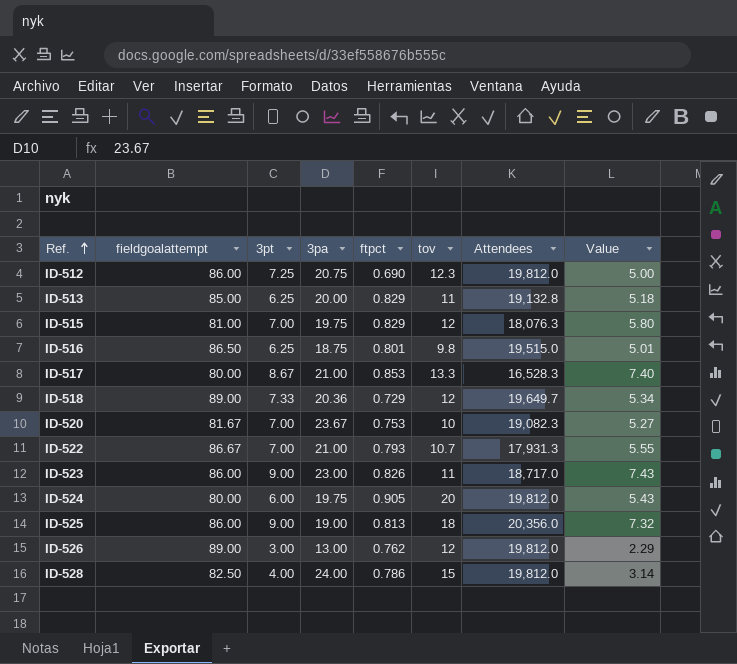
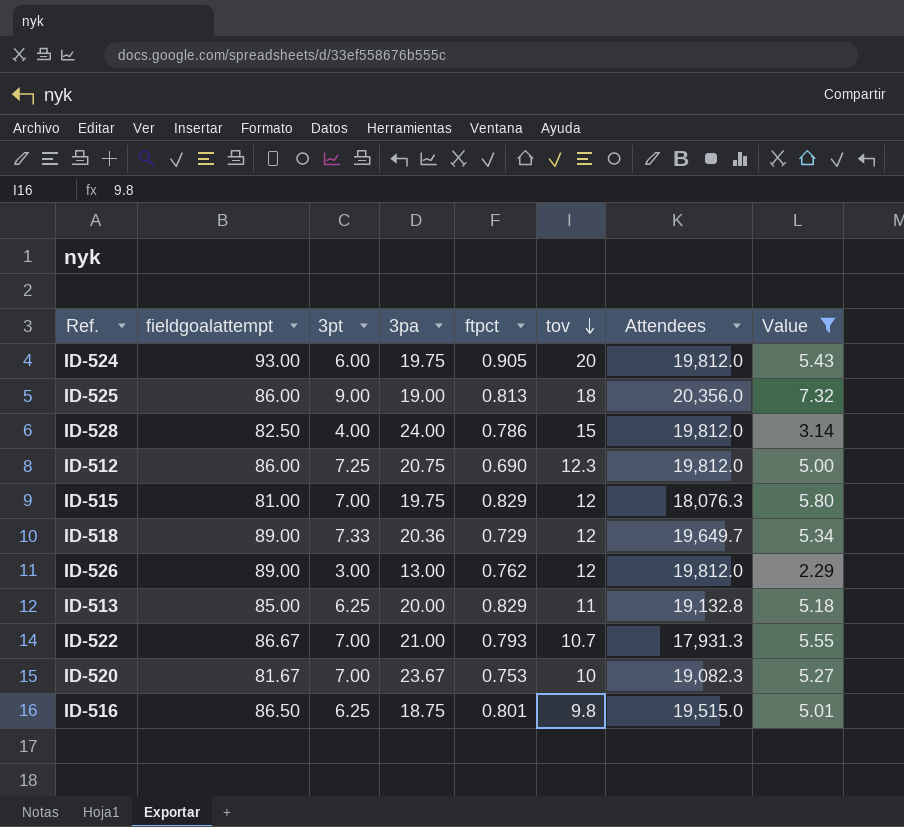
filter: none -> Value <= 7.32
row order: Ref. ascending -> tov descending
ID-524 | fieldgoalattempt: 80.00 -> 93.00

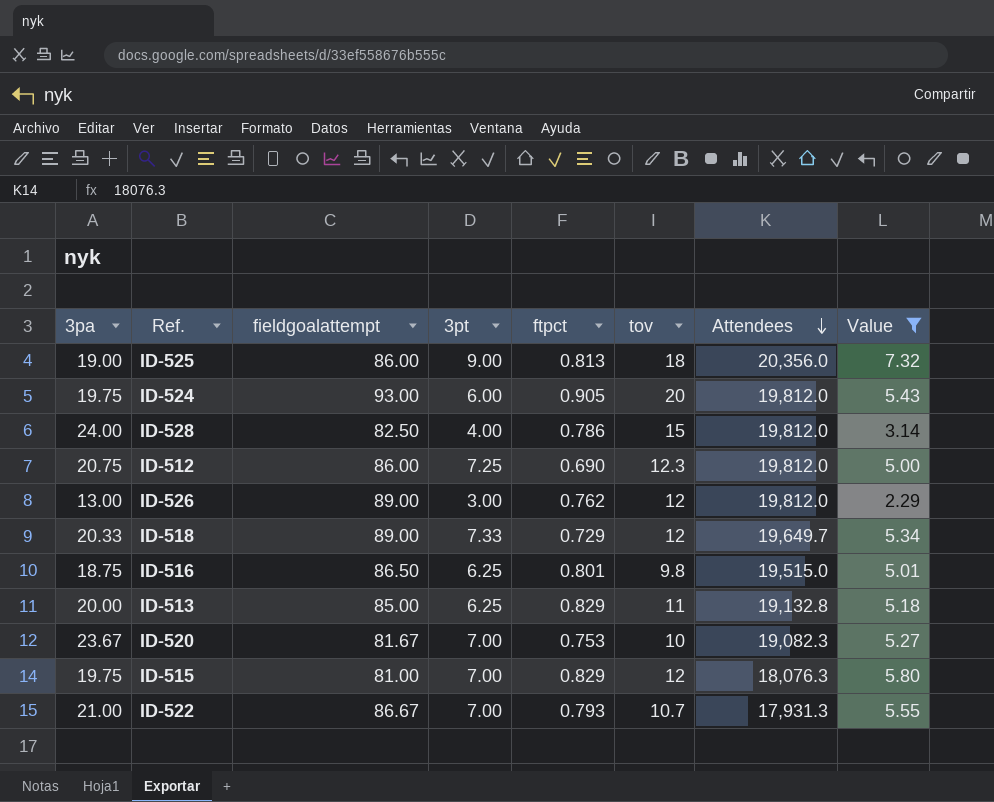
row order: tov descending -> Attendees descending
column 3pa | position: 4 -> 1
ID-518 | 3pa: 20.36 -> 20.33

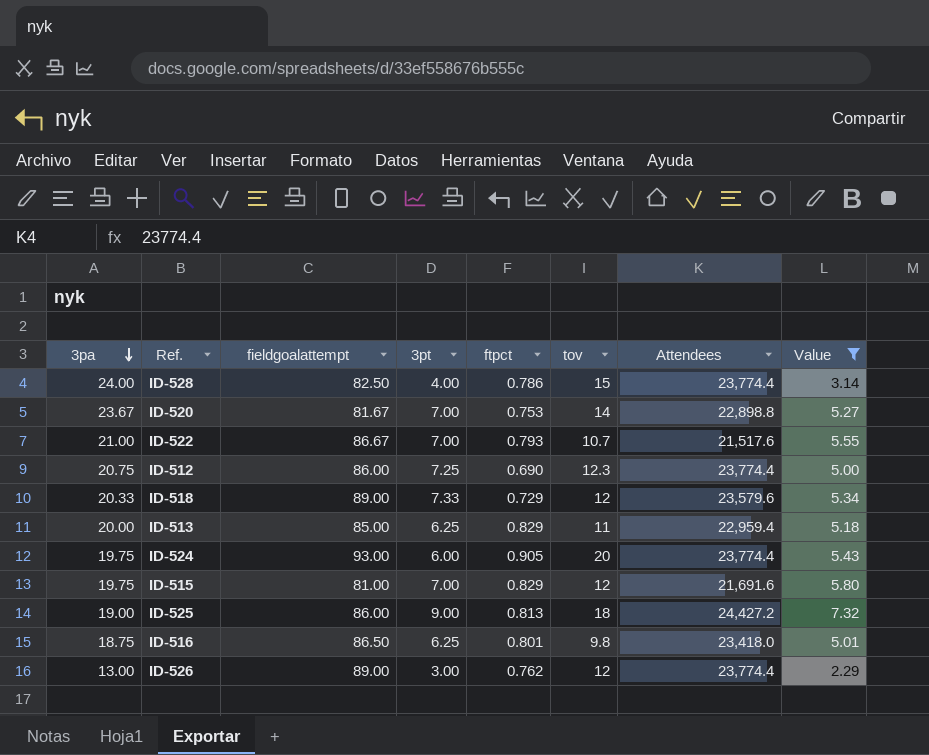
row order: Attendees descending -> 3pa descending
ID-528 | Attendees: 19,812.0 -> 23,774.4
ID-520 | tov: 10 -> 14
ID-520 | Attendees: 19,082.3 -> 22,898.8
ID-522 | Attendees: 17,931.3 -> 21,517.6
ID-512 | Attendees: 19,812.0 -> 23,774.4
ID-518 | Attendees: 19,649.7 -> 23,579.6
ID-513 | Attendees: 19,132.8 -> 22,959.4
ID-524 | Attendees: 19,812.0 -> 23,774.4
ID-515 | Attendees: 18,076.3 -> 21,691.6
ID-525 | Attendees: 20,356.0 -> 24,427.2
ID-516 | Attendees: 19,515.0 -> 23,418.0
ID-526 | Attendees: 19,812.0 -> 23,774.4

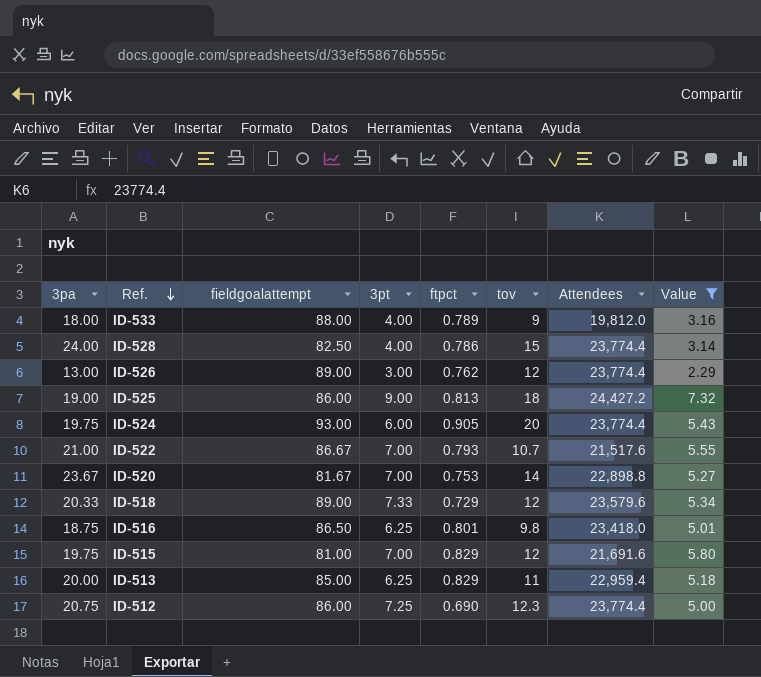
row order: 3pa descending -> Ref. descending
row ID-533: none -> 18.00 | 88.00 | 4.00 | 0.789 | 9 | 19,812.0 | 3.16

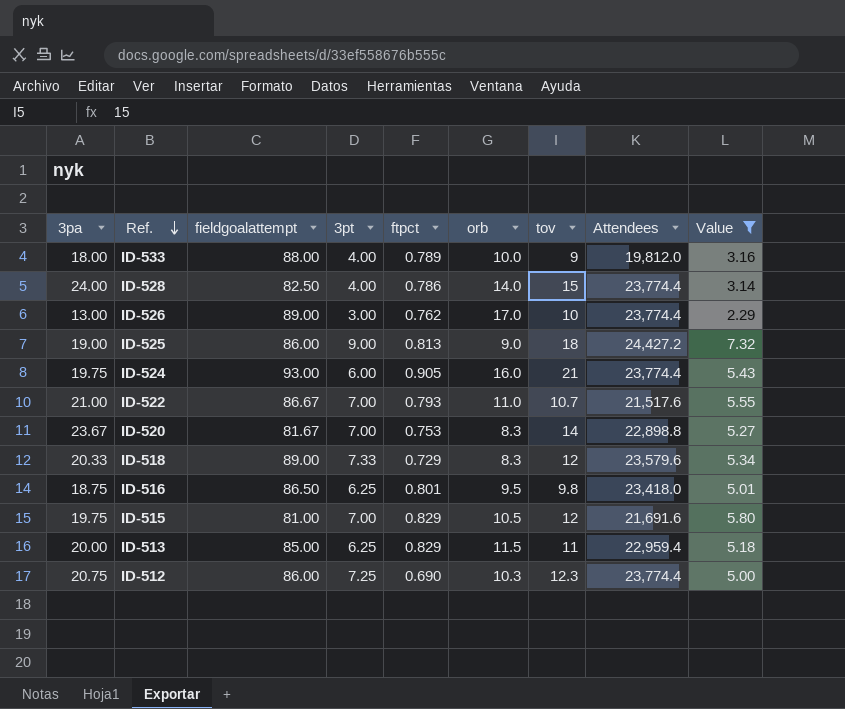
column orb | position: none -> 6
ID-526 | tov: 12 -> 10
ID-524 | tov: 20 -> 21

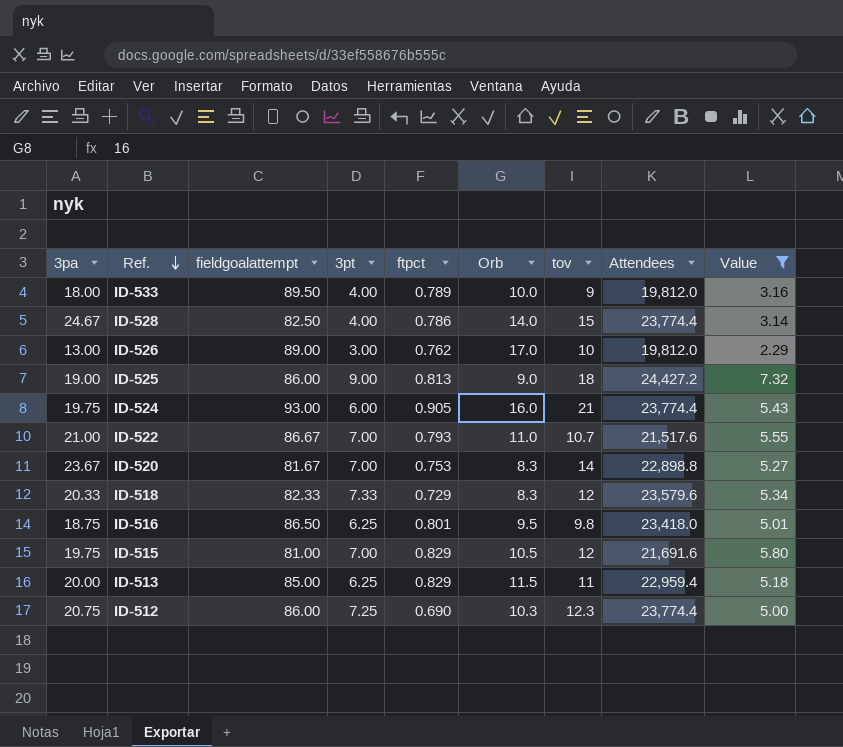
column name: orb -> Orb
ID-533 | fieldgoalattempt: 88.00 -> 89.50
ID-528 | 3pa: 24.00 -> 24.67
ID-526 | Attendees: 23,774.4 -> 19,812.0
ID-518 | fieldgoalattempt: 89.00 -> 82.33

